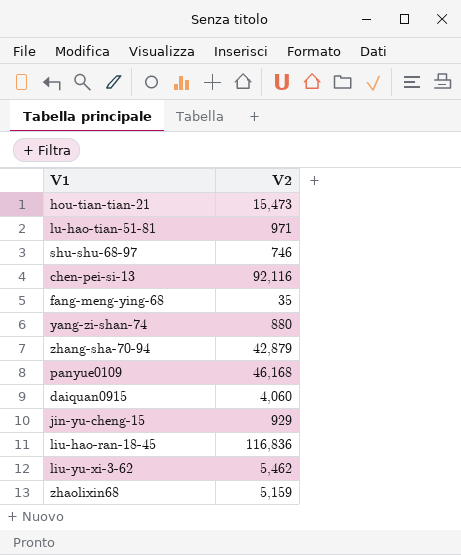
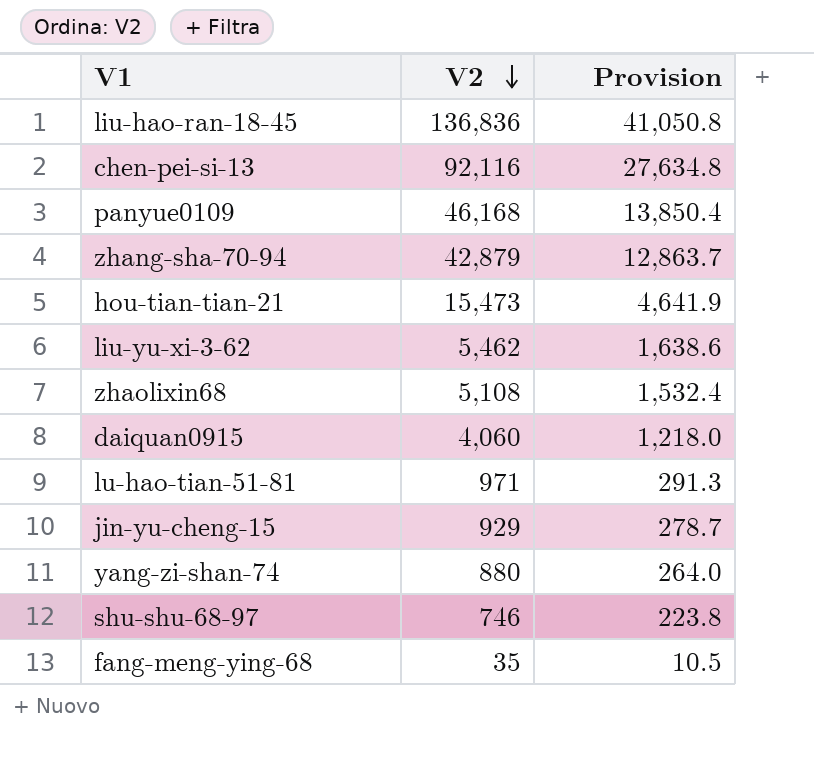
row order: none -> V2 descending
column Provision | formula: none -> [V2] * 0.3
liu-hao-ran-18-45 | V2: 116,836 -> 136,836
zhaolixin68 | V2: 5,159 -> 5,108

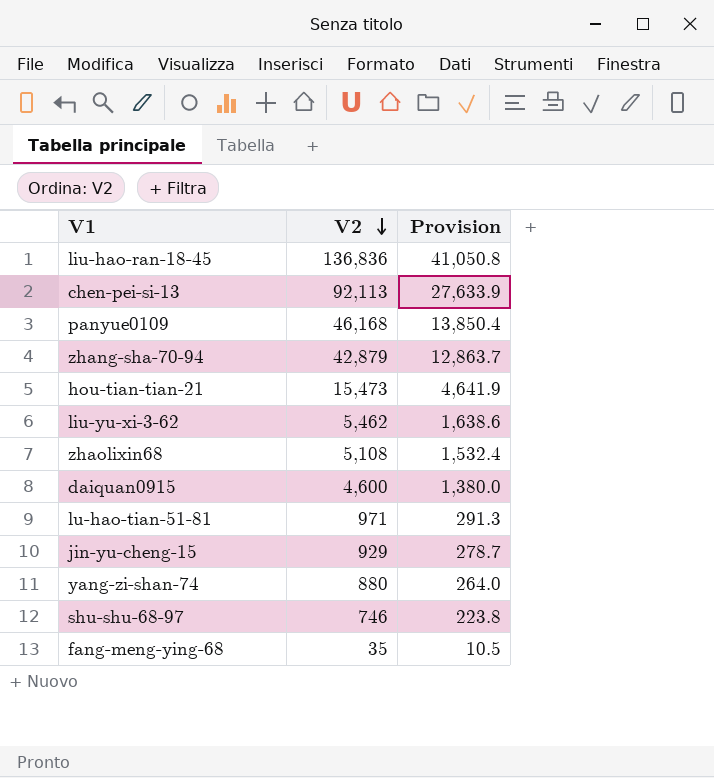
chen-pei-si-13 | V2: 92,116 -> 92,113
chen-pei-si-13 | Provision: 27,634.8 -> 27,633.9
daiquan0915 | V2: 4,060 -> 4,600
daiquan0915 | Provision: 1,218.0 -> 1,380.0

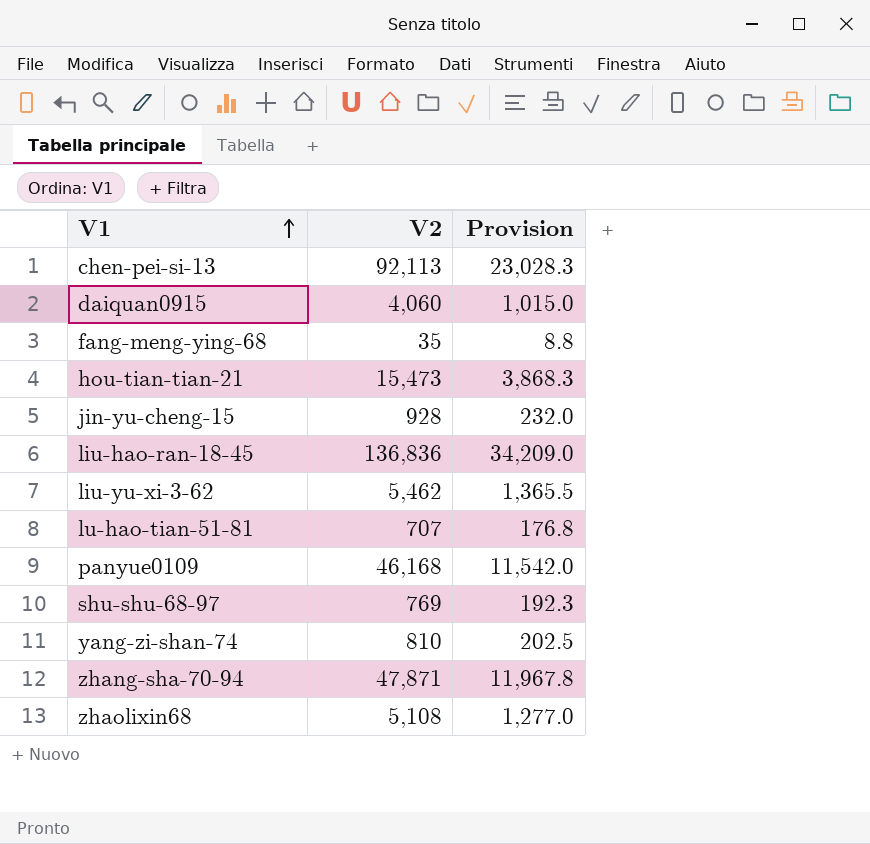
row order: V2 descending -> V1 ascending
column Provision | formula: [V2] * 0.3 -> [V2] * 0.25
daiquan0915 | V2: 4,600 -> 4,060
jin-yu-cheng-15 | V2: 929 -> 928
lu-hao-tian-51-81 | V2: 971 -> 707
shu-shu-68-97 | V2: 746 -> 769
yang-zi-shan-74 | V2: 880 -> 810
zhang-sha-70-94 | V2: 42,879 -> 47,871

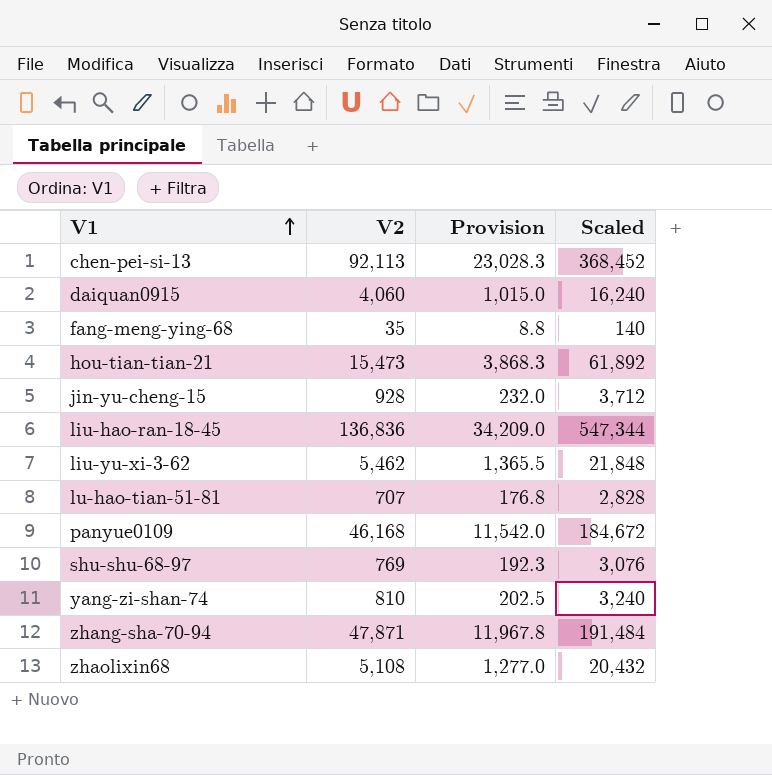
column Scaled | formula: none -> [V2] * 4

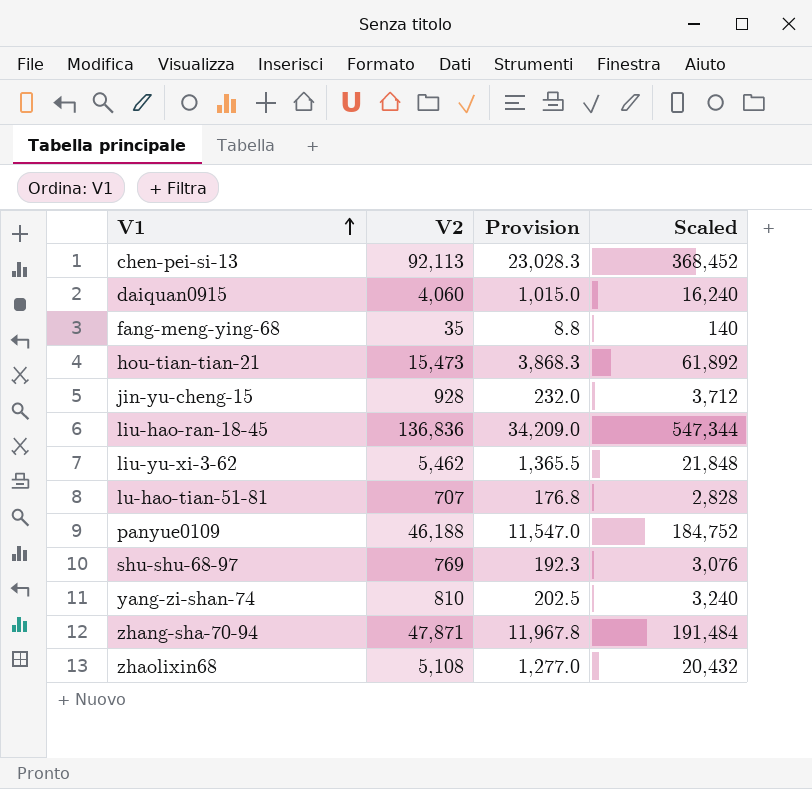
panyue0109 | V2: 46,168 -> 46,188
panyue0109 | Provision: 11,542.0 -> 11,547.0
panyue0109 | Scaled: 184,672 -> 184,752

